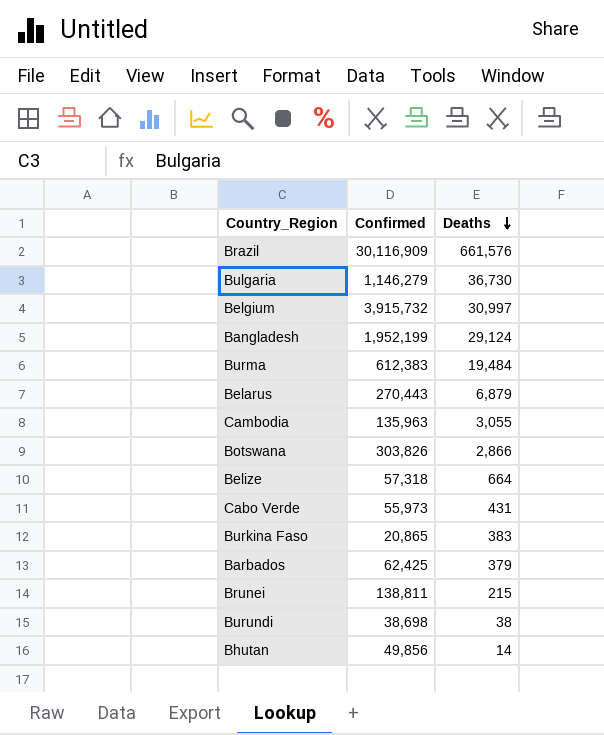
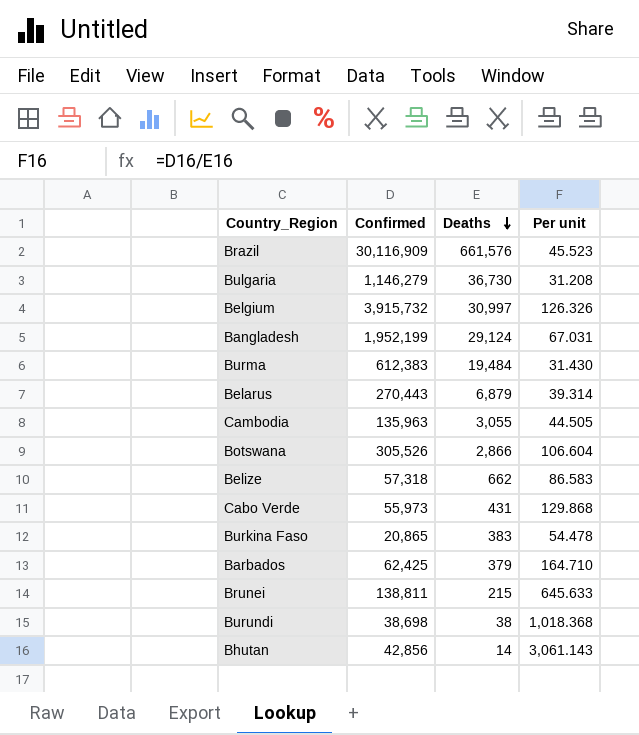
column Per unit | formula: none -> [Confirmed] / [Deaths]
Botswana | Confirmed: 303,826 -> 305,526
Belize | Deaths: 664 -> 662
Bhutan | Confirmed: 49,856 -> 42,856

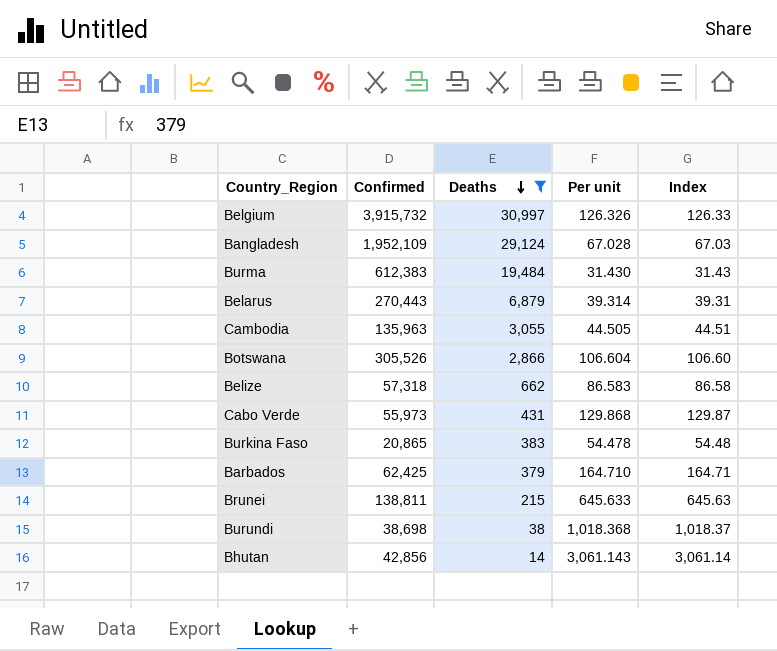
filter: none -> Deaths <= 30,997
column Index | formula: none -> [Confirmed] / [Deaths]
Bangladesh | Confirmed: 1,952,199 -> 1,952,109
Bangladesh | Per unit: 67.031 -> 67.028

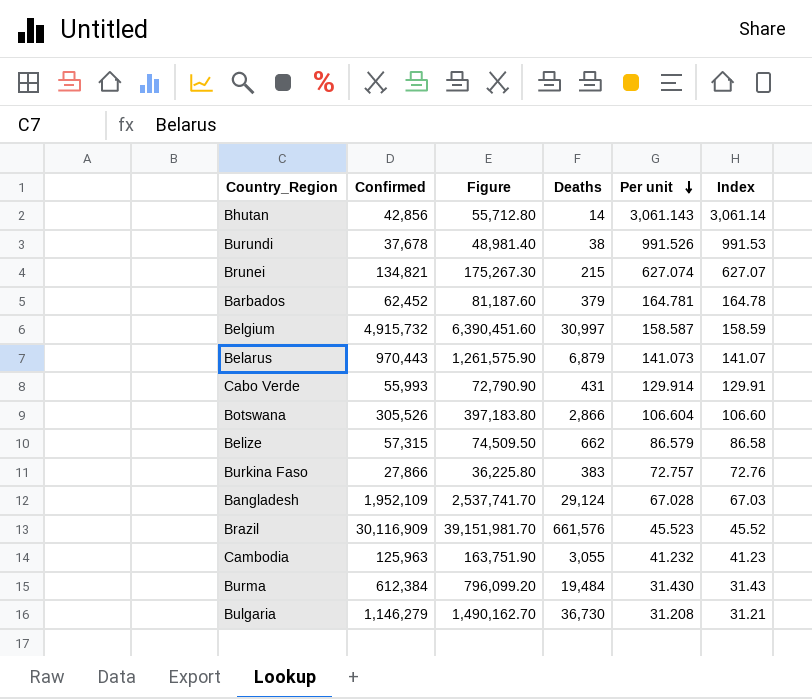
filter: Deaths <= 30,997 -> none
row order: Deaths descending -> Per unit descending
column Figure | formula: none -> [Confirmed] * 1.3
Burundi | Confirmed: 38,698 -> 37,678
Burundi | Per unit: 1,018.368 -> 991.526
Burundi | Index: 1,018.37 -> 991.53
Brunei | Confirmed: 138,811 -> 134,821
Brunei | Per unit: 645.633 -> 627.074
Brunei | Index: 645.63 -> 627.07
Barbados | Confirmed: 62,425 -> 62,452
Barbados | Per unit: 164.710 -> 164.781
Barbados | Index: 164.71 -> 164.78
Belgium | Confirmed: 3,915,732 -> 4,915,732
Belgium | Per unit: 126.326 -> 158.587
Belgium | Index: 126.33 -> 158.59
Belarus | Confirmed: 270,443 -> 970,443
Belarus | Per unit: 39.314 -> 141.073
Belarus | Index: 39.31 -> 141.07
Cabo Verde | Confirmed: 55,973 -> 55,993
Cabo Verde | Per unit: 129.868 -> 129.914
Cabo Verde | Index: 129.87 -> 129.91
Belize | Confirmed: 57,318 -> 57,315
Belize | Per unit: 86.583 -> 86.579
Burkina Faso | Confirmed: 20,865 -> 27,866
Burkina Faso | Per unit: 54.478 -> 72.757
Burkina Faso | Index: 54.48 -> 72.76
Cambodia | Confirmed: 135,963 -> 125,963
Cambodia | Per unit: 44.505 -> 41.232
Cambodia | Index: 44.51 -> 41.23
Burma | Confirmed: 612,383 -> 612,384

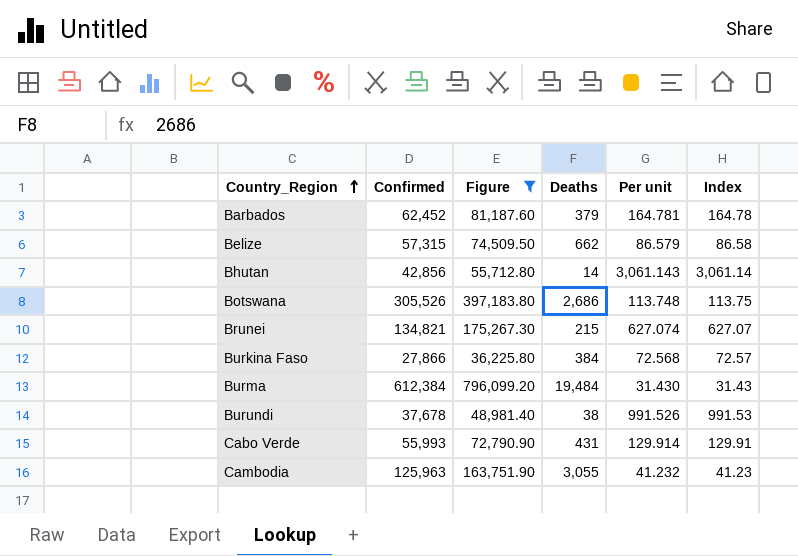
filter: none -> Figure <= 796,099.20
row order: Per unit descending -> Country_Region ascending
Botswana | Deaths: 2,866 -> 2,686
Botswana | Per unit: 106.604 -> 113.748
Botswana | Index: 106.60 -> 113.75
Burkina Faso | Deaths: 383 -> 384
Burkina Faso | Per unit: 72.757 -> 72.568
Burkina Faso | Index: 72.76 -> 72.57

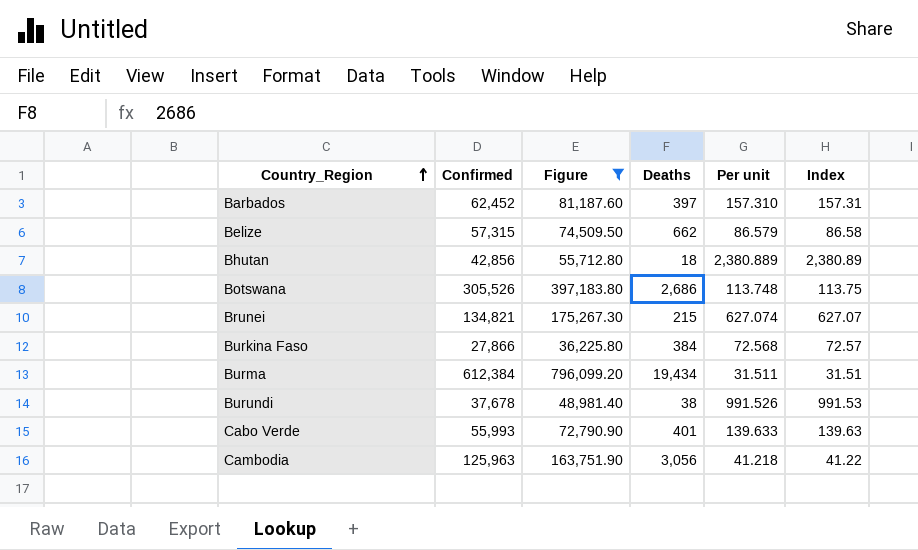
Barbados | Deaths: 379 -> 397
Barbados | Per unit: 164.781 -> 157.310
Barbados | Index: 164.78 -> 157.31
Bhutan | Deaths: 14 -> 18
Bhutan | Per unit: 3,061.143 -> 2,380.889
Bhutan | Index: 3,061.14 -> 2,380.89
Burma | Deaths: 19,484 -> 19,434
Burma | Per unit: 31.430 -> 31.511
Burma | Index: 31.43 -> 31.51
Cabo Verde | Deaths: 431 -> 401
Cabo Verde | Per unit: 129.914 -> 139.633
Cabo Verde | Index: 129.91 -> 139.63
Cambodia | Deaths: 3,055 -> 3,056
Cambodia | Per unit: 41.232 -> 41.218
Cambodia | Index: 41.23 -> 41.22

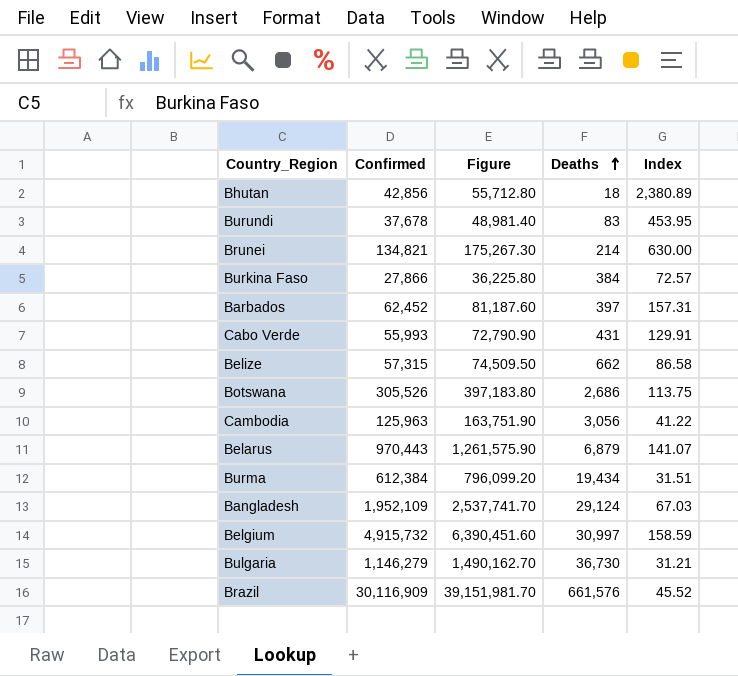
filter: Figure <= 796,099.20 -> none
row order: Country_Region ascending -> Deaths ascending
column Per unit | formula: [Confirmed] / [Deaths] -> none
Burundi | Deaths: 38 -> 83
Burundi | Index: 991.53 -> 453.95
Brunei | Deaths: 215 -> 214
Brunei | Index: 627.07 -> 630.00
Cabo Verde | Deaths: 401 -> 431
Cabo Verde | Index: 139.63 -> 129.91

